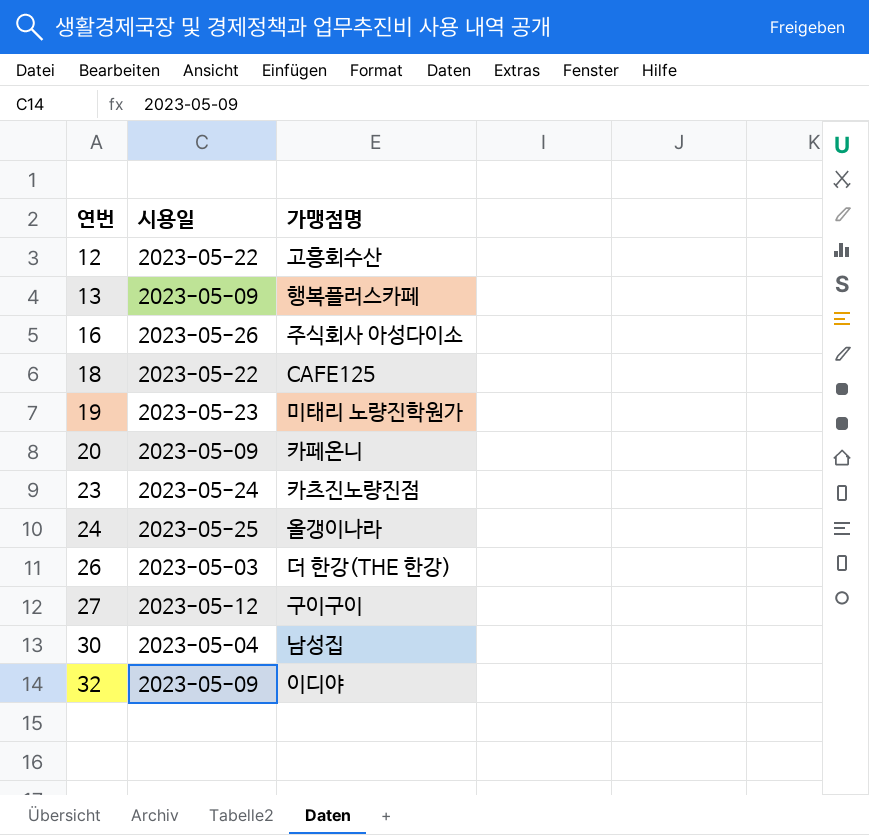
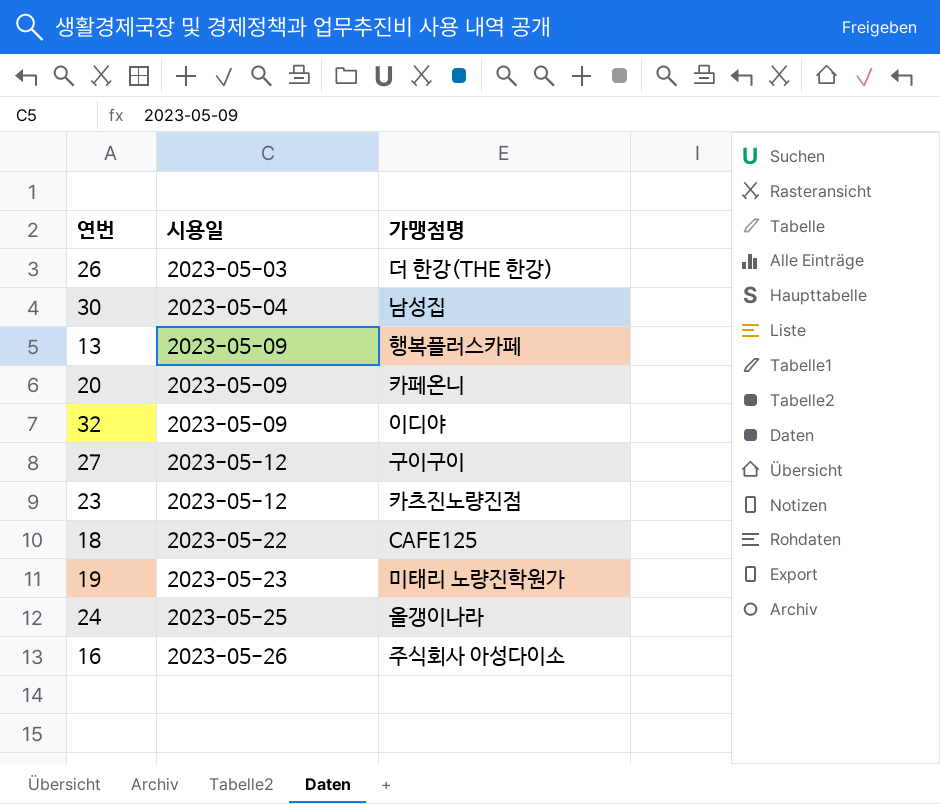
row order: 연번 ascending -> 시용일 ascending
row 12: 2023-05-22 | 고흥회수산 -> none
23 | 시용일: 2023-05-24 -> 2023-05-12

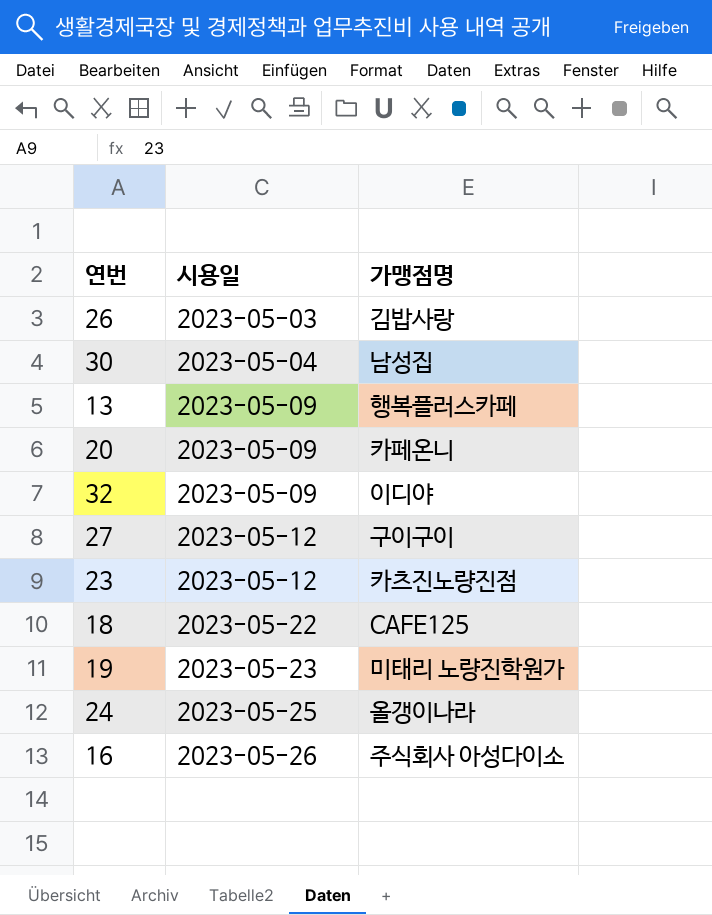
26 | 가맹점명: 더 한강(THE 한강) -> 김밥사랑

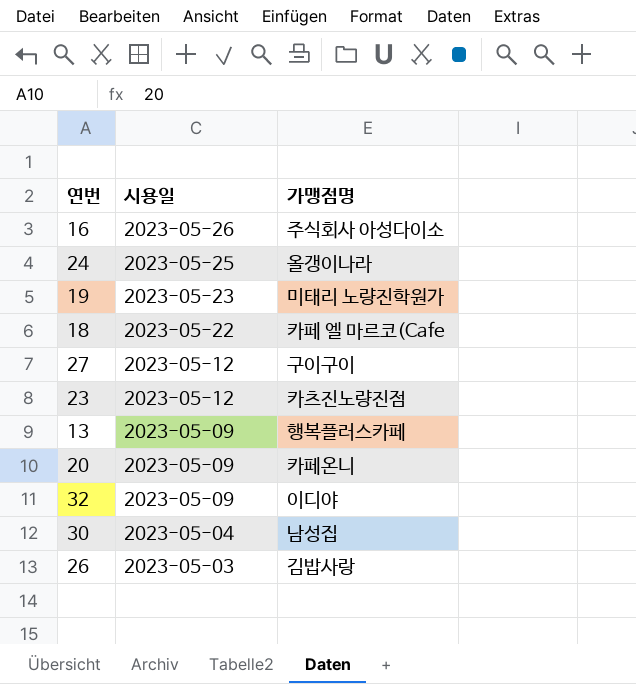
row order: 시용일 ascending -> 시용일 descending
18 | 가맹점명: CAFE125 -> 카페 엘 마르코(Cafe

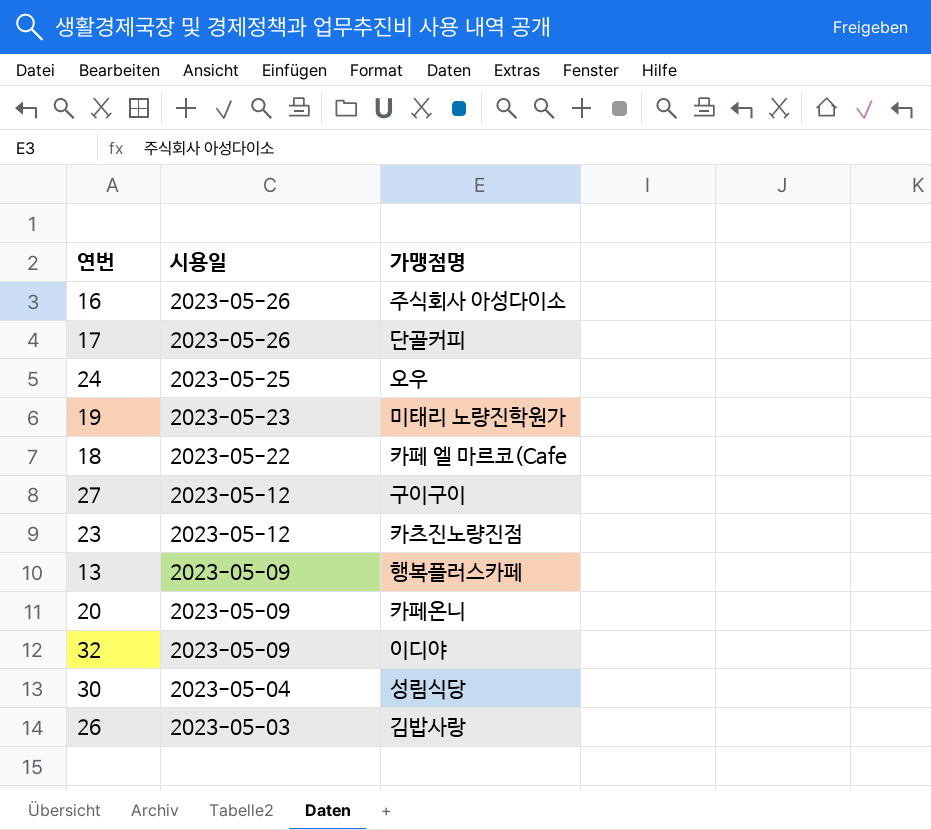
row 17: none -> 2023-05-26 | 단골커피
24 | 가맹점명: 올갱이나라 -> 오우
30 | 가맹점명: 남성집 -> 성림식당

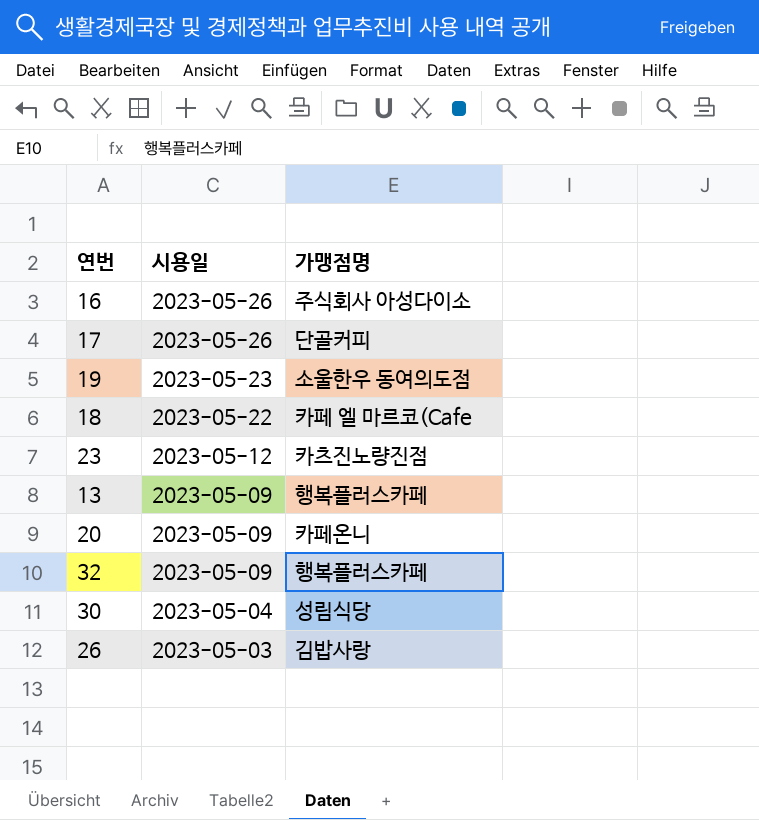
row 24: 2023-05-25 | 오우 -> none
row 27: 2023-05-12 | 구이구이 -> none
19 | 가맹점명: 미태리 노량진학원가 -> 소울한우 동여의도점
32 | 가맹점명: 이디야 -> 행복플러스카페

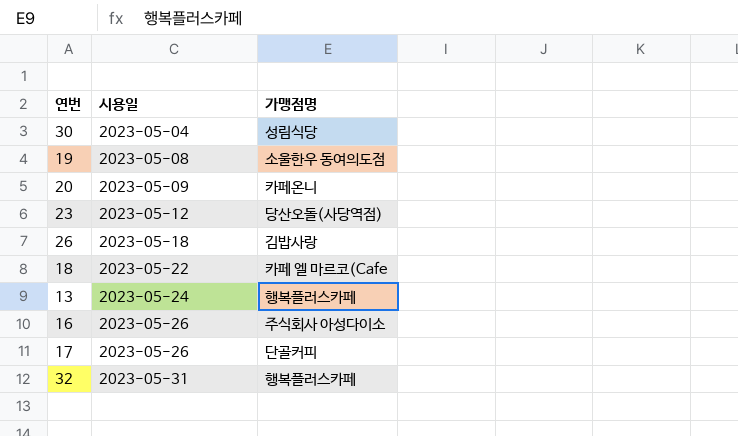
row order: 시용일 descending -> 시용일 ascending
19 | 시용일: 2023-05-23 -> 2023-05-08
23 | 가맹점명: 카츠진노량진점 -> 당산오돌(사당역점)
26 | 시용일: 2023-05-03 -> 2023-05-18
13 | 시용일: 2023-05-09 -> 2023-05-24
32 | 시용일: 2023-05-09 -> 2023-05-31

